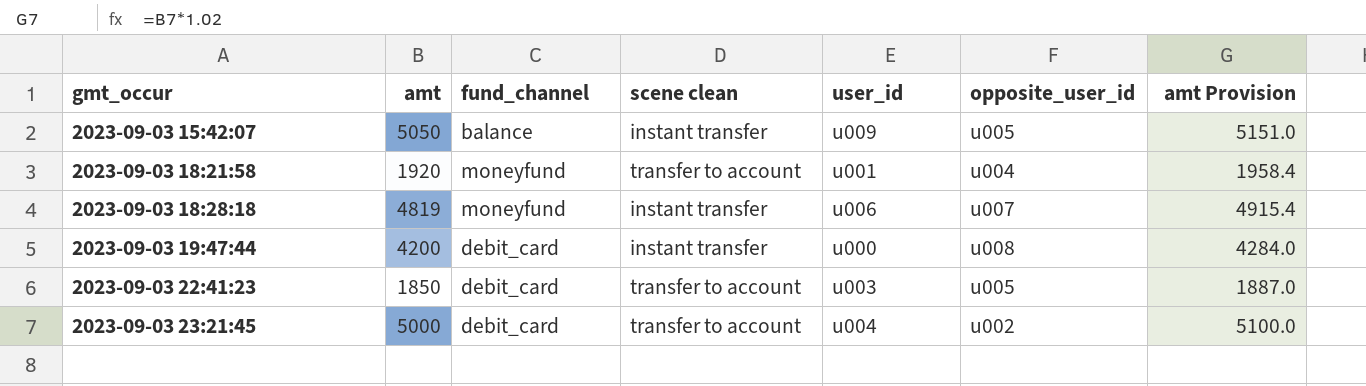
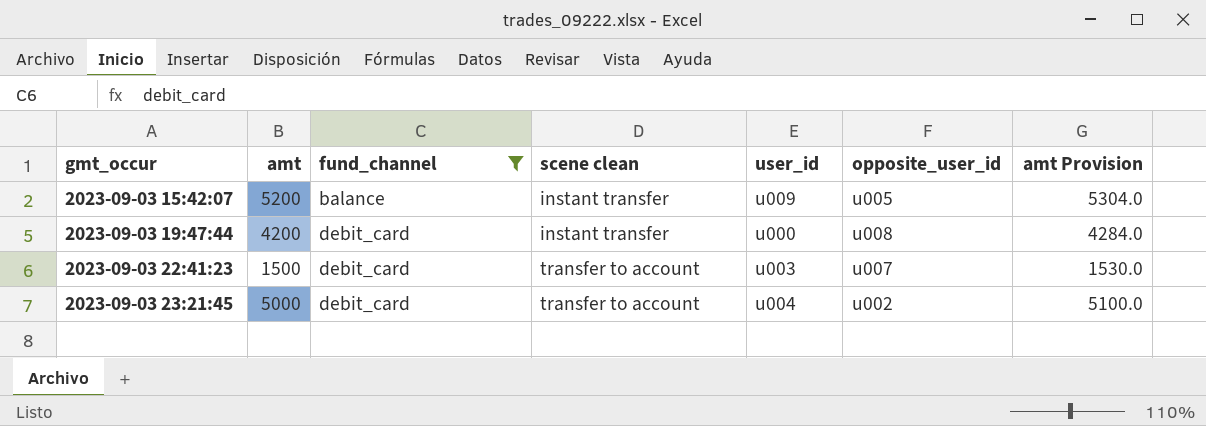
filter: none -> fund_channel != moneyfund
2023-09-03 15:42:07 | amt: 5050 -> 5200
2023-09-03 15:42:07 | amt Provision: 5151.0 -> 5304.0
2023-09-03 22:41:23 | amt: 1850 -> 1500
2023-09-03 22:41:23 | opposite_user_id: u005 -> u007
2023-09-03 22:41:23 | amt Provision: 1887.0 -> 1530.0

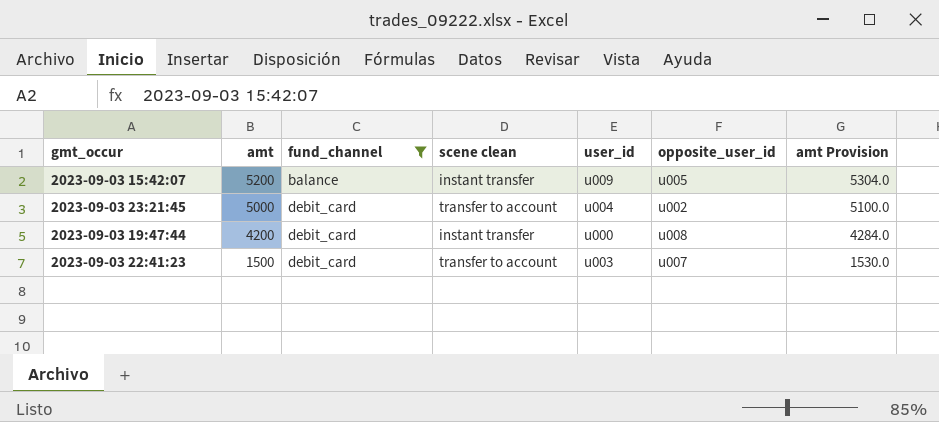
row order: gmt_occur ascending -> amt descending

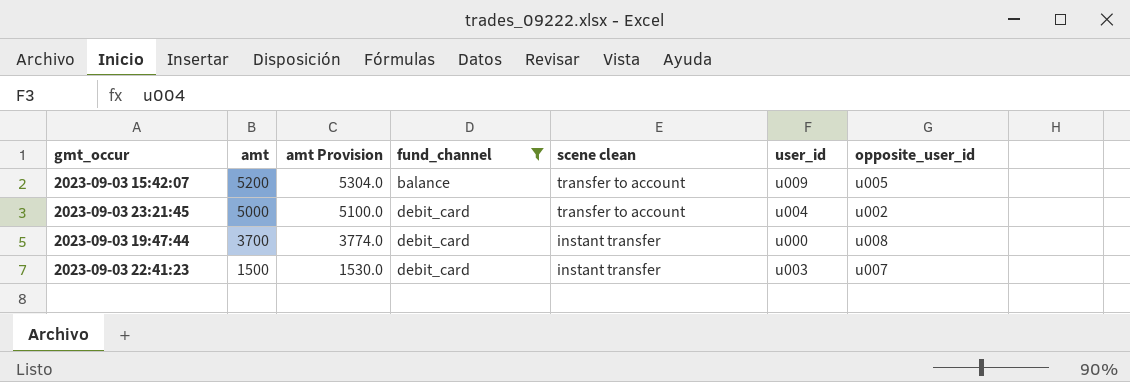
column amt Provision | position: 7 -> 3
2023-09-03 15:42:07 | scene clean: instant transfer -> transfer to account
2023-09-03 19:47:44 | amt: 4200 -> 3700
2023-09-03 19:47:44 | amt Provision: 4284.0 -> 3774.0
2023-09-03 22:41:23 | scene clean: transfer to account -> instant transfer

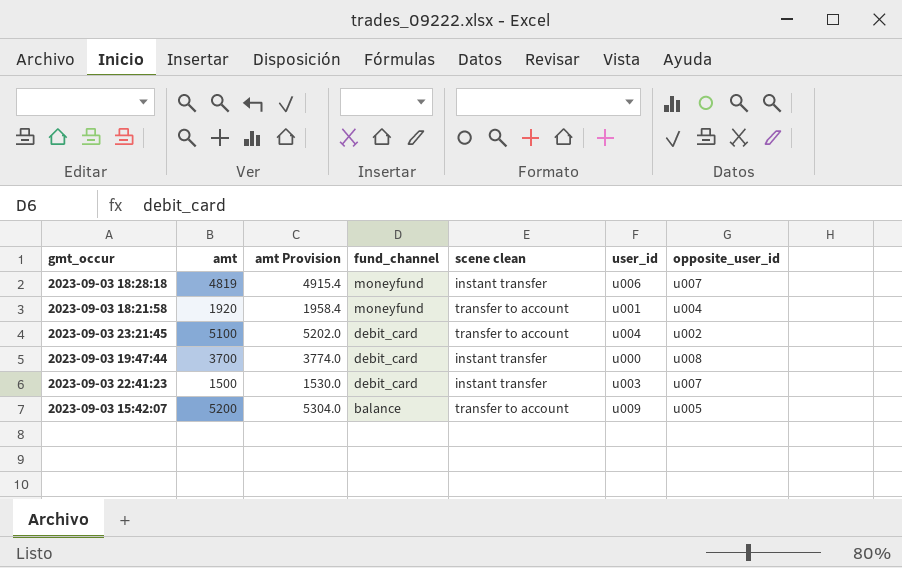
filter: fund_channel != moneyfund -> none
row order: amt descending -> fund_channel descending
2023-09-03 23:21:45 | amt: 5000 -> 5100
2023-09-03 23:21:45 | amt Provision: 5100.0 -> 5202.0

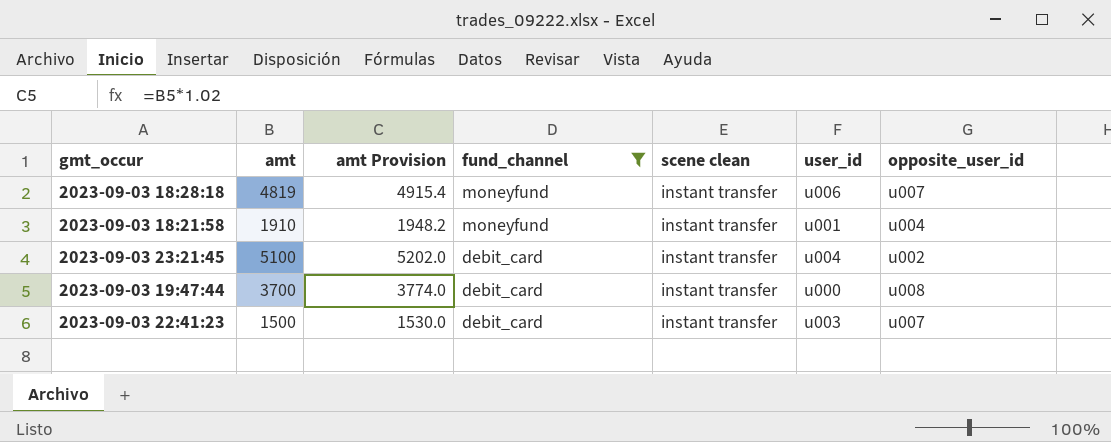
filter: none -> fund_channel != balance
2023-09-03 18:21:58 | amt: 1920 -> 1910
2023-09-03 18:21:58 | amt Provision: 1958.4 -> 1948.2
2023-09-03 18:21:58 | scene clean: transfer to account -> instant transfer
2023-09-03 23:21:45 | scene clean: transfer to account -> instant transfer

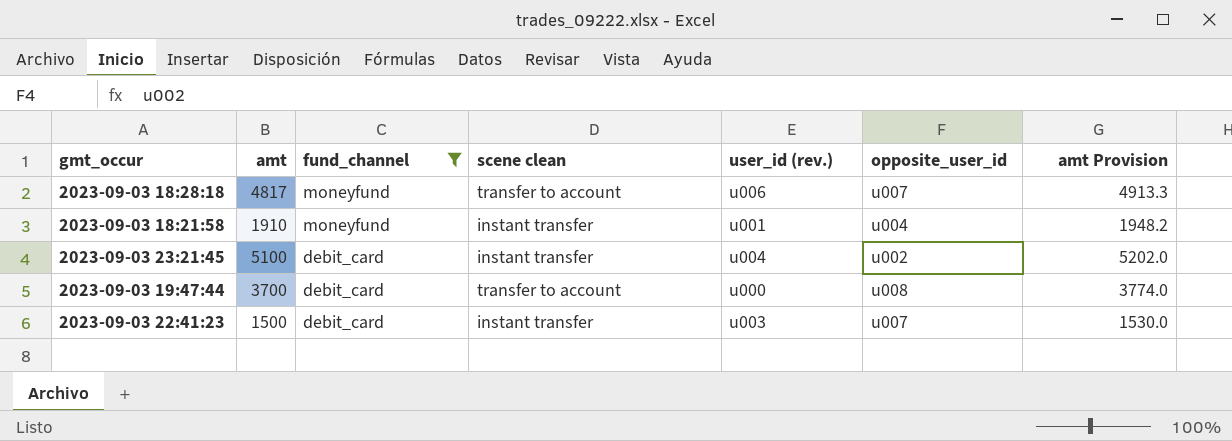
column name: user_id -> user_id (rev.)
column amt Provision | position: 3 -> 7
2023-09-03 18:28:18 | amt: 4819 -> 4817
2023-09-03 18:28:18 | scene clean: instant transfer -> transfer to account
2023-09-03 18:28:18 | amt Provision: 4915.4 -> 4913.3
2023-09-03 19:47:44 | scene clean: instant transfer -> transfer to account

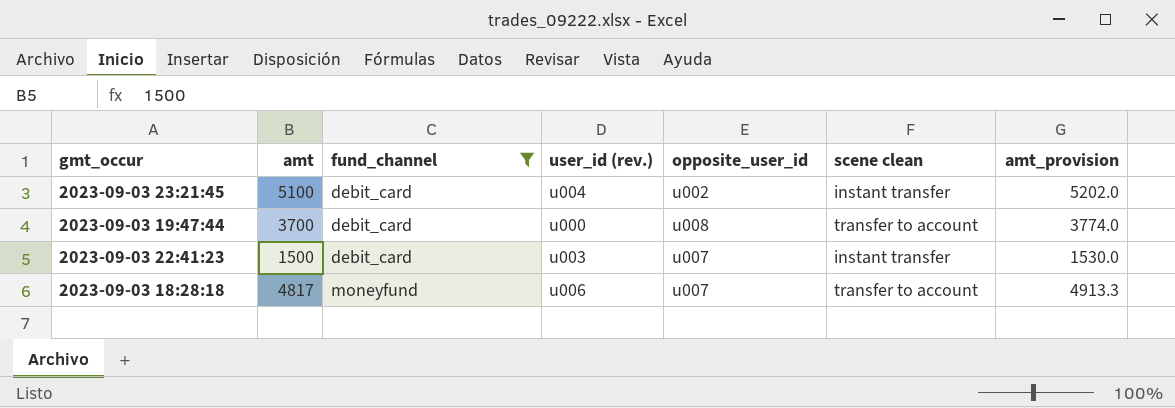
row order: fund_channel descending -> fund_channel ascending
column scene clean | position: 4 -> 6
column name: amt Provision -> amt_provision
row 2023-09-03 18:21:58: 1910 | moneyfund | instant transfer | u001 | u004 | 1948.2 -> none

